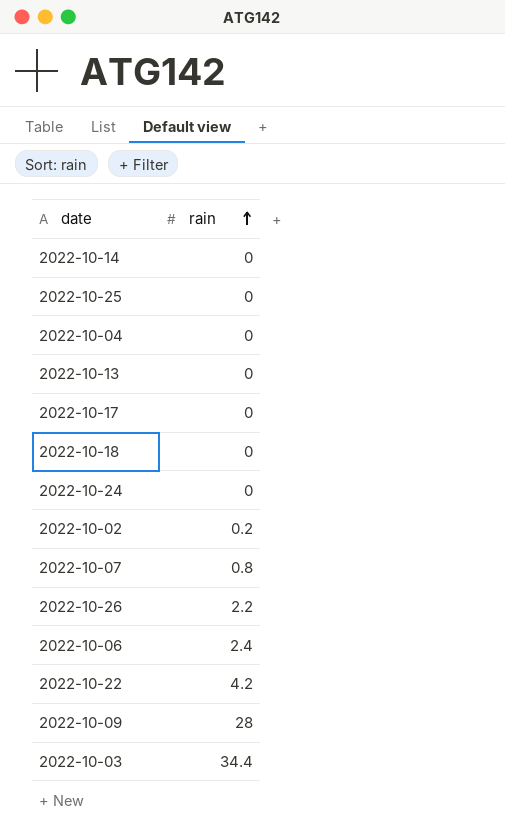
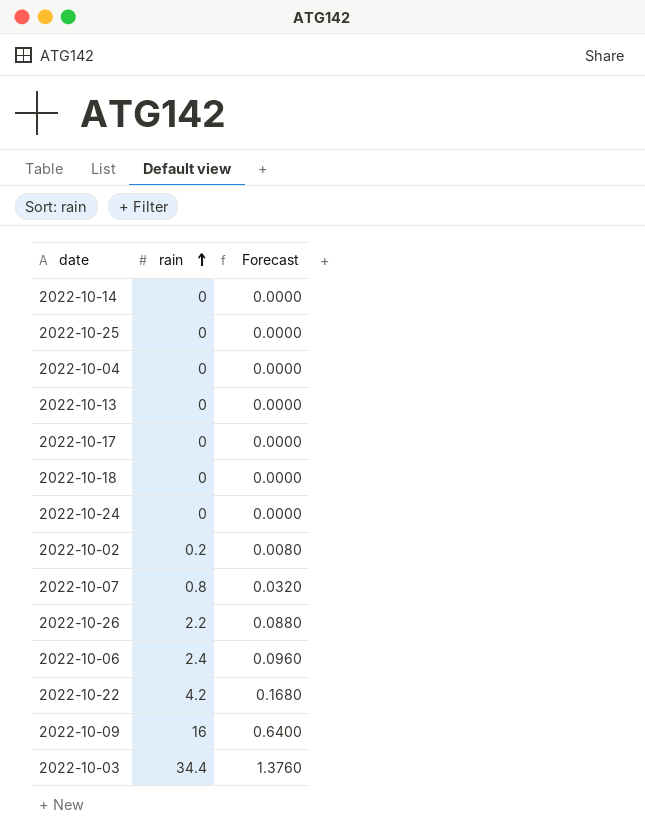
column Forecast | formula: none -> [rain] * 0.04
2022-10-09 | rain: 28 -> 16

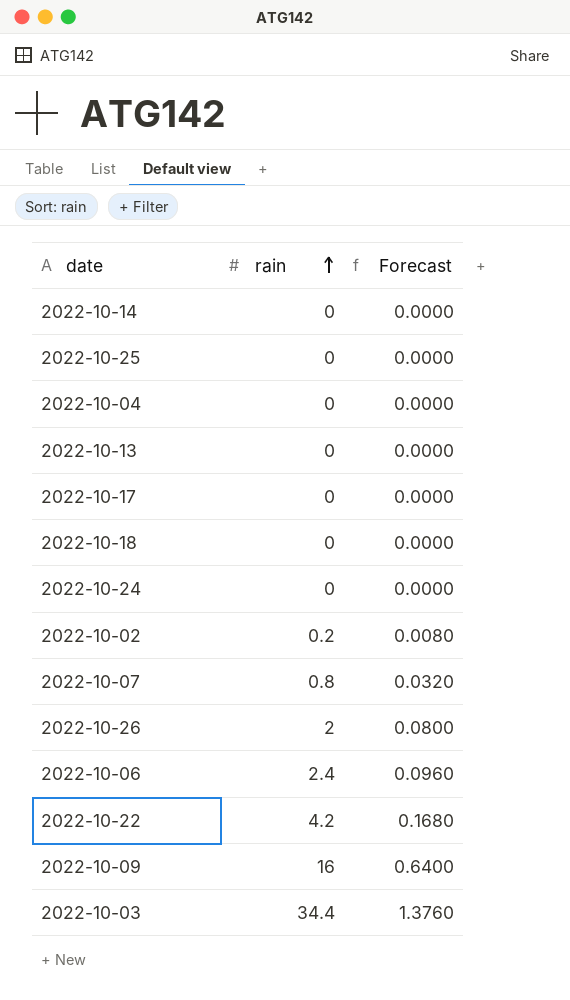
2022-10-26 | rain: 2.2 -> 2
2022-10-26 | Forecast: 0.0880 -> 0.0800

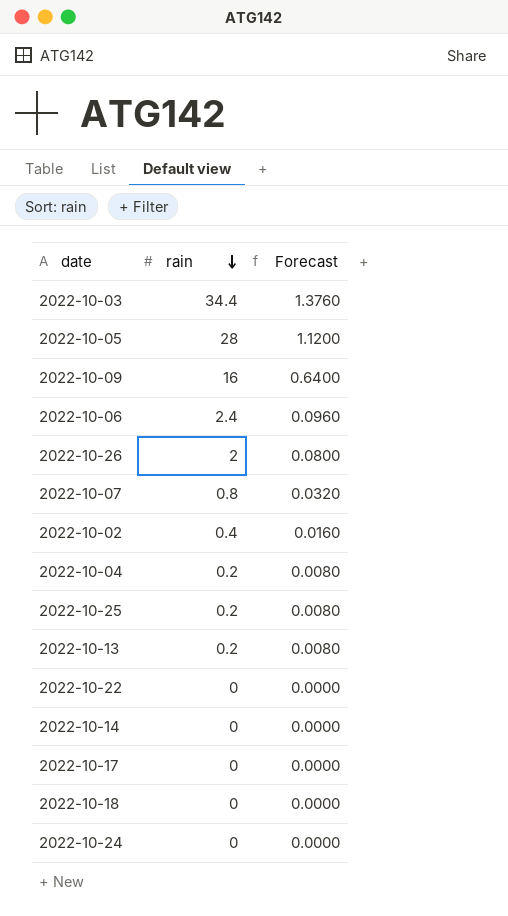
row order: rain ascending -> rain descending
row 2022-10-05: none -> 28 | 1.1200
2022-10-02 | rain: 0.2 -> 0.4
2022-10-02 | Forecast: 0.0080 -> 0.0160
2022-10-04 | rain: 0 -> 0.2
2022-10-04 | Forecast: 0.0000 -> 0.0080
2022-10-25 | rain: 0 -> 0.2
2022-10-25 | Forecast: 0.0000 -> 0.0080
2022-10-13 | rain: 0 -> 0.2
2022-10-13 | Forecast: 0.0000 -> 0.0080
2022-10-22 | rain: 4.2 -> 0
2022-10-22 | Forecast: 0.1680 -> 0.0000

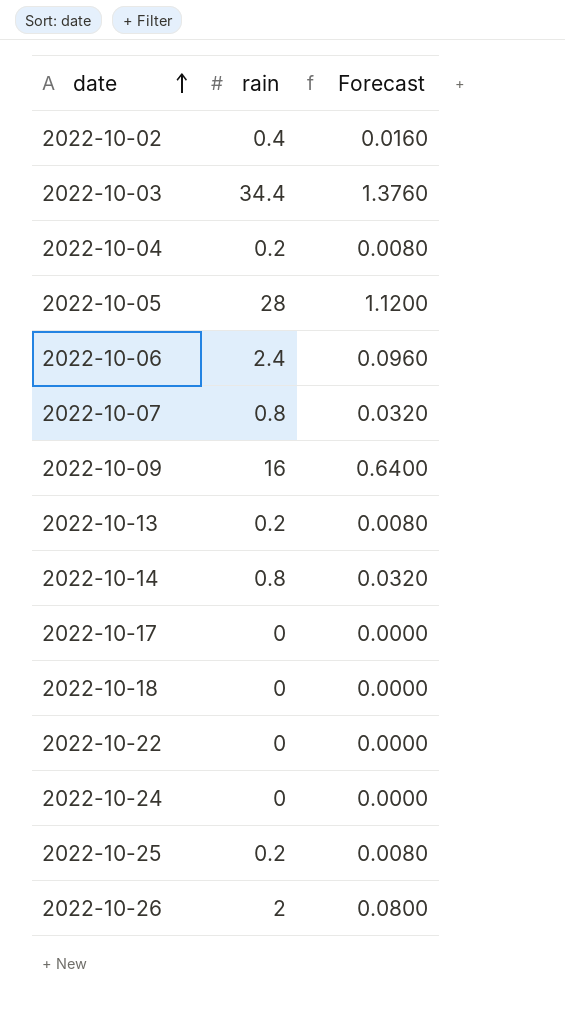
row order: rain descending -> date ascending
2022-10-14 | rain: 0 -> 0.8
2022-10-14 | Forecast: 0.0000 -> 0.0320

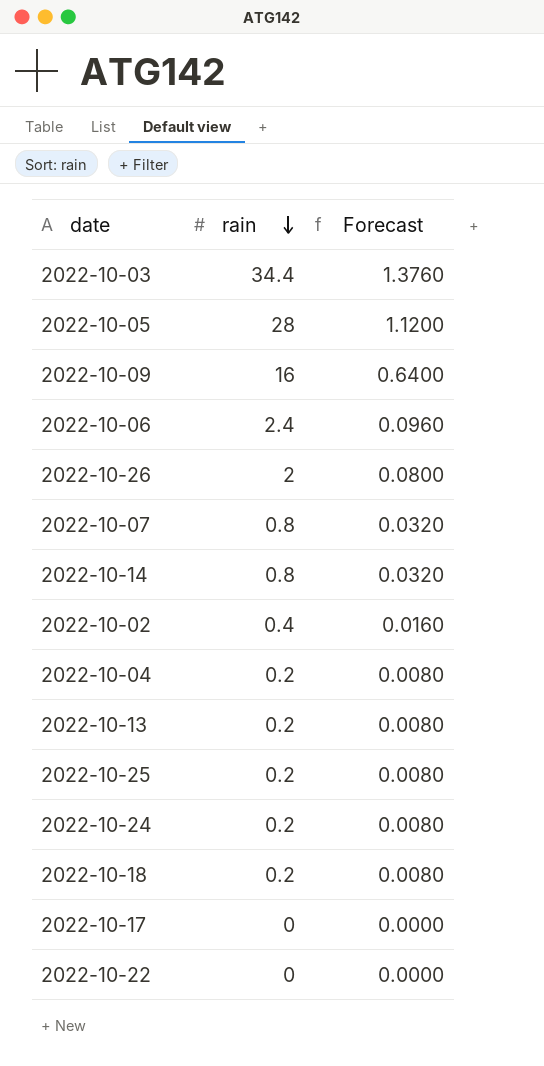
row order: date ascending -> rain descending
2022-10-24 | rain: 0 -> 0.2
2022-10-24 | Forecast: 0.0000 -> 0.0080
2022-10-18 | rain: 0 -> 0.2
2022-10-18 | Forecast: 0.0000 -> 0.0080

